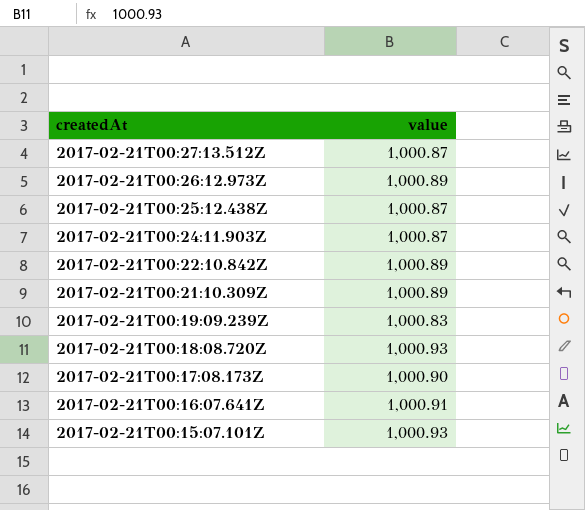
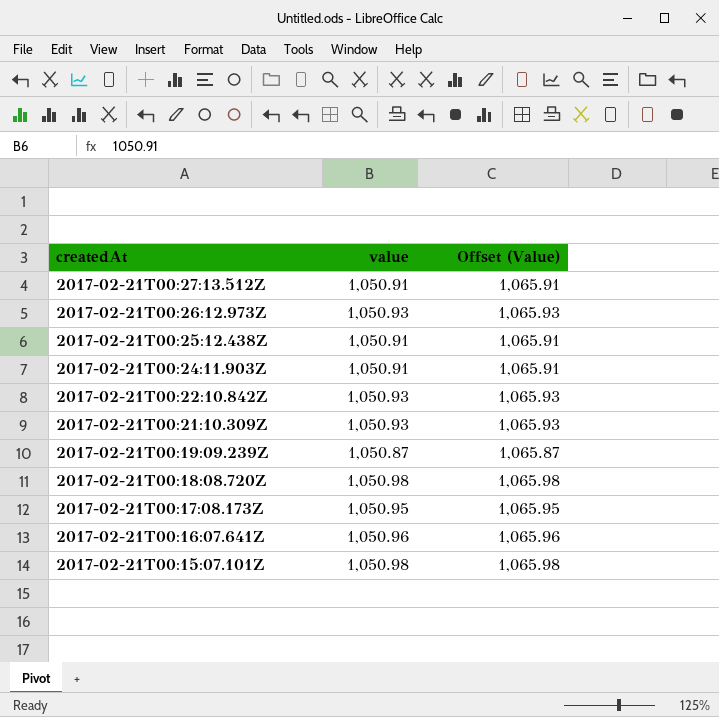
column Offset (Value) | formula: none -> [value] + 15
2017-02-21T00:27:13.512Z | value: 1,000.87 -> 1,050.91
2017-02-21T00:26:12.973Z | value: 1,000.89 -> 1,050.93
2017-02-21T00:25:12.438Z | value: 1,000.87 -> 1,050.91
2017-02-21T00:24:11.903Z | value: 1,000.87 -> 1,050.91
2017-02-21T00:22:10.842Z | value: 1,000.89 -> 1,050.93
2017-02-21T00:21:10.309Z | value: 1,000.89 -> 1,050.93
2017-02-21T00:19:09.239Z | value: 1,000.83 -> 1,050.87
2017-02-21T00:18:08.720Z | value: 1,000.93 -> 1,050.98
2017-02-21T00:17:08.173Z | value: 1,000.90 -> 1,050.95
2017-02-21T00:16:07.641Z | value: 1,000.91 -> 1,050.96
2017-02-21T00:15:07.101Z | value: 1,000.93 -> 1,050.98

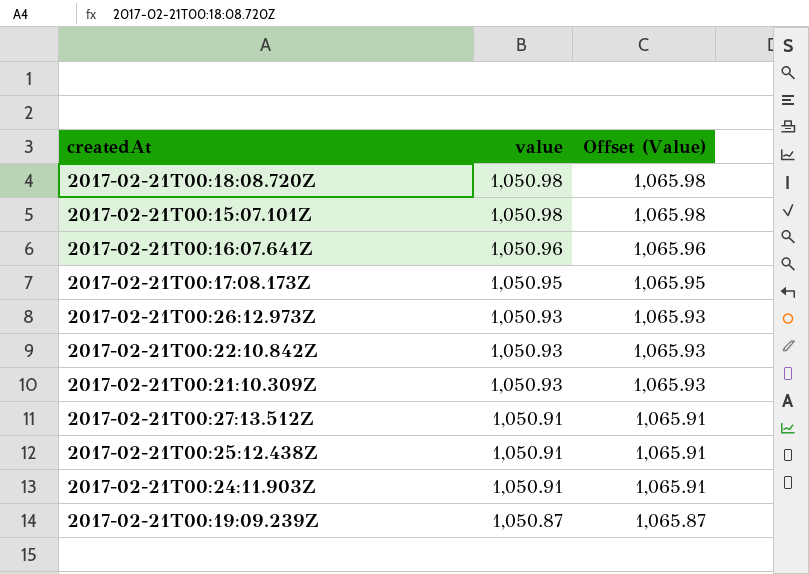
row order: createdAt descending -> value descending

